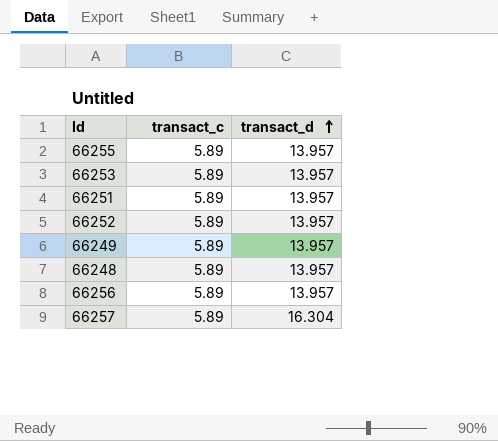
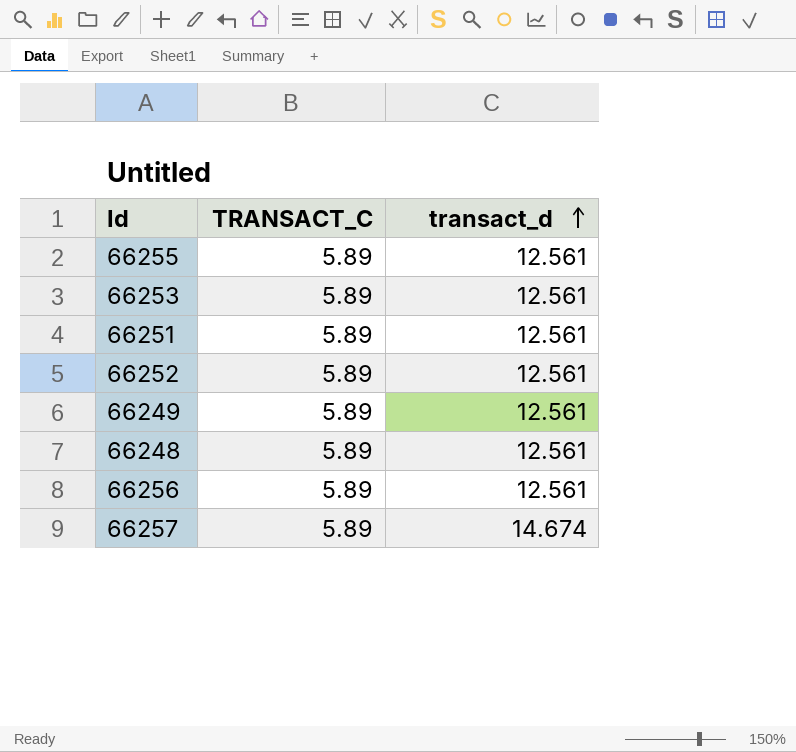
column name: transact_c -> TRANSACT_C
66255 | transact_d: 13.957 -> 12.561
66253 | transact_d: 13.957 -> 12.561
66251 | transact_d: 13.957 -> 12.561
66252 | transact_d: 13.957 -> 12.561
66249 | transact_d: 13.957 -> 12.561
66248 | transact_d: 13.957 -> 12.561
66256 | transact_d: 13.957 -> 12.561
66257 | transact_d: 16.304 -> 14.674

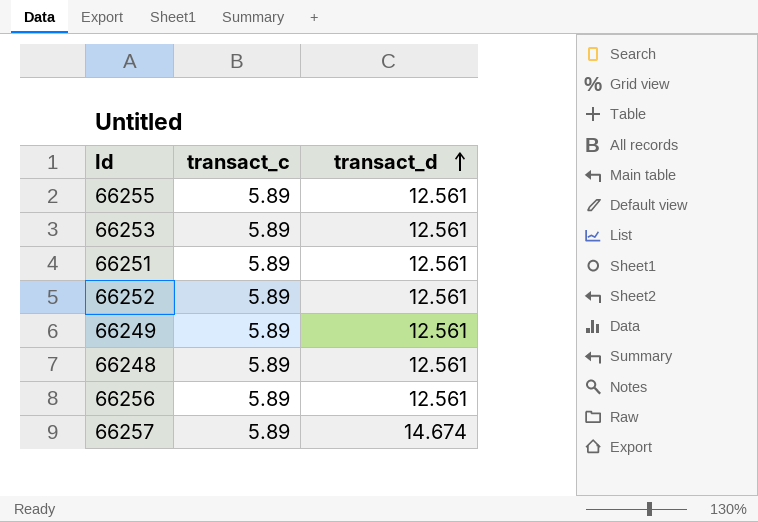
column name: TRANSACT_C -> transact_c

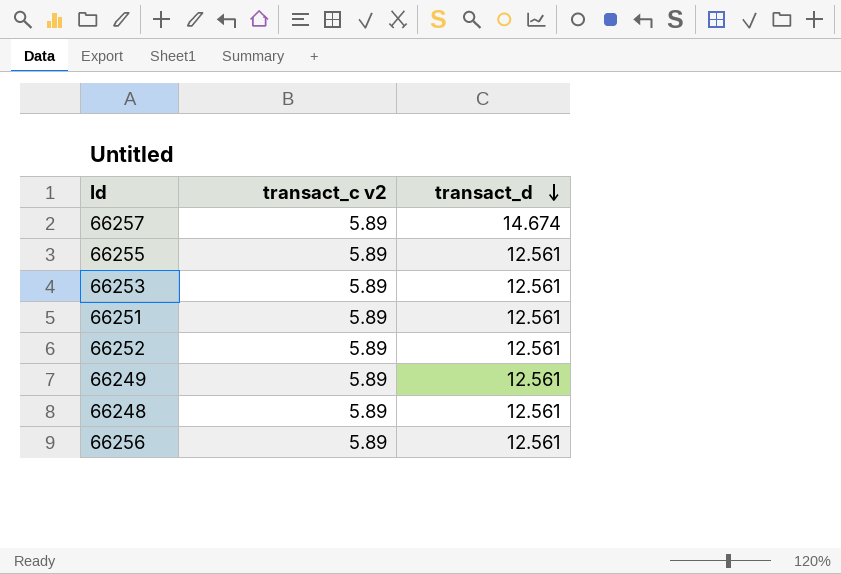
row order: transact_d ascending -> transact_d descending
column name: transact_c -> transact_c v2

